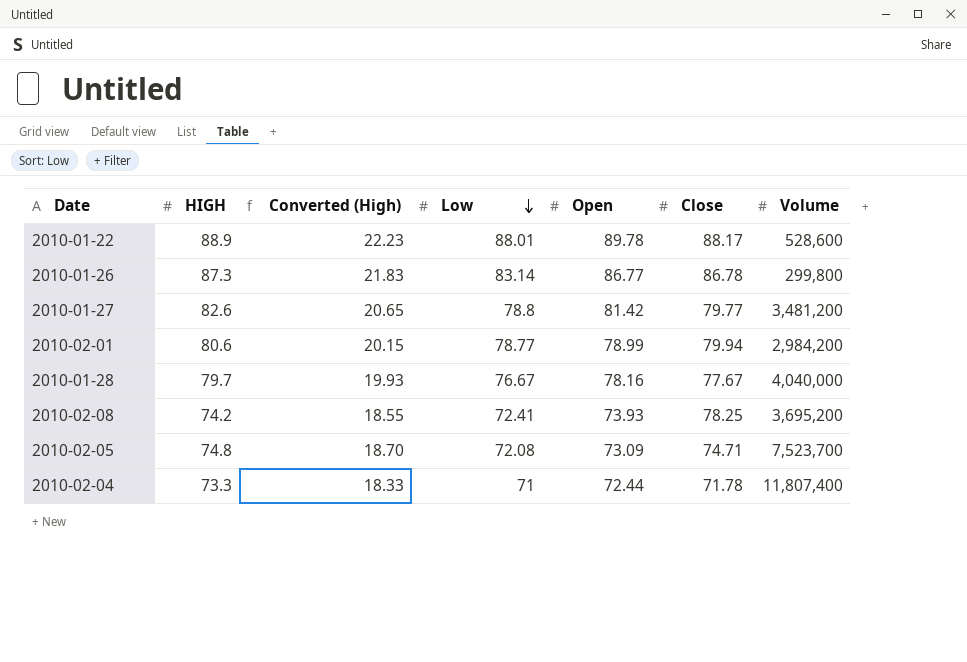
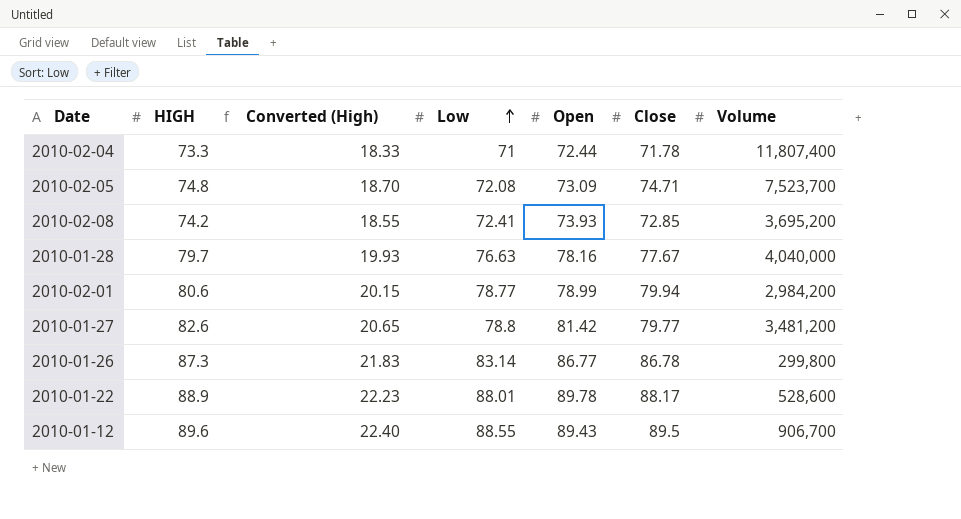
row order: Low descending -> Low ascending
2010-02-08 | Close: 78.25 -> 72.85
2010-01-28 | Low: 76.67 -> 76.63
row 2010-01-12: none -> 89.6 | 22.40 | 88.55 | 89.43 | 89.5 | 906,700

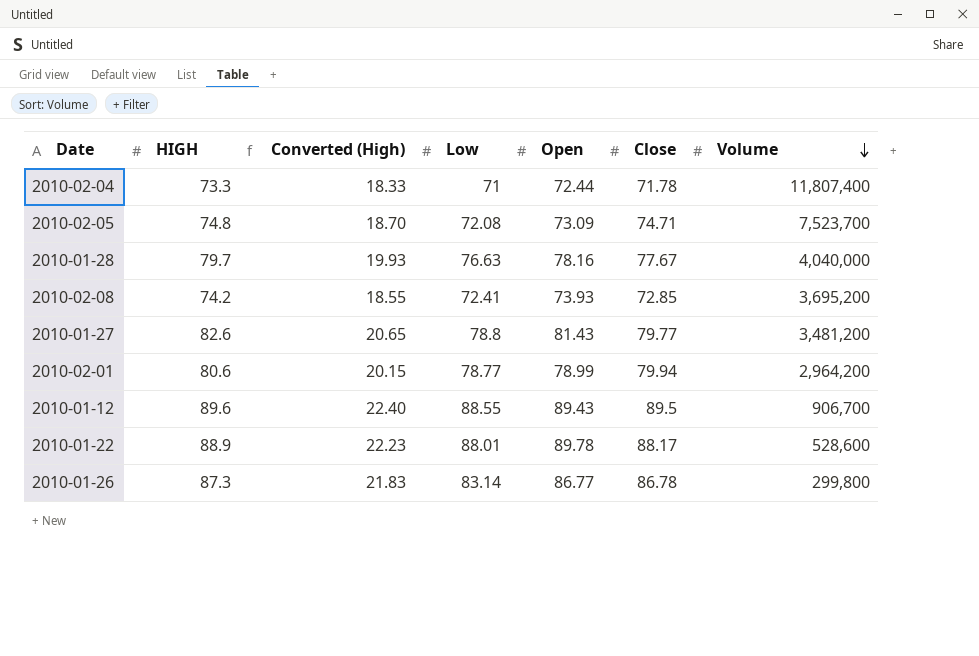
row order: Low ascending -> Volume descending
2010-01-27 | Open: 81.42 -> 81.43
2010-02-01 | Volume: 2,984,200 -> 2,964,200

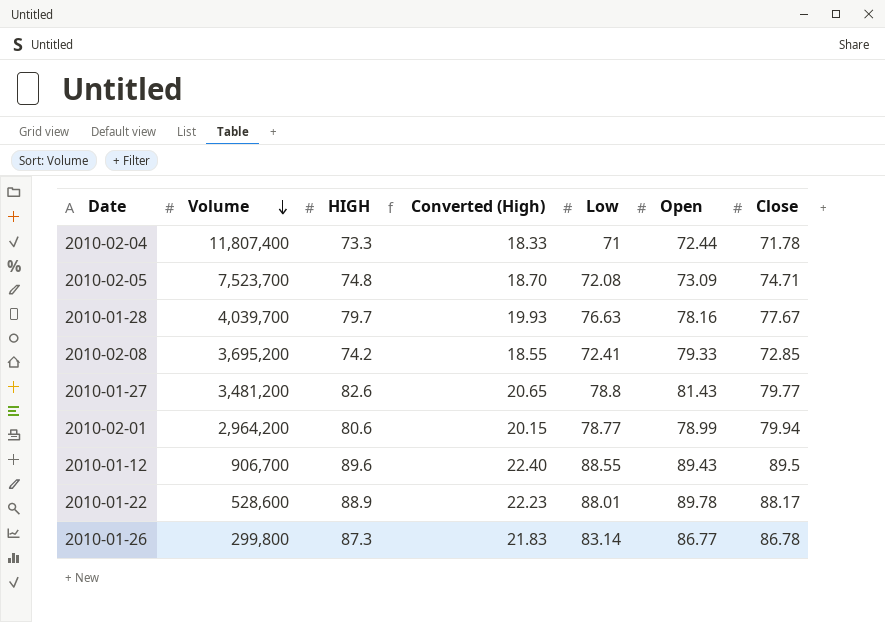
column Volume | position: 7 -> 2
2010-01-28 | Volume: 4,040,000 -> 4,039,700
2010-02-08 | Open: 73.93 -> 79.33

